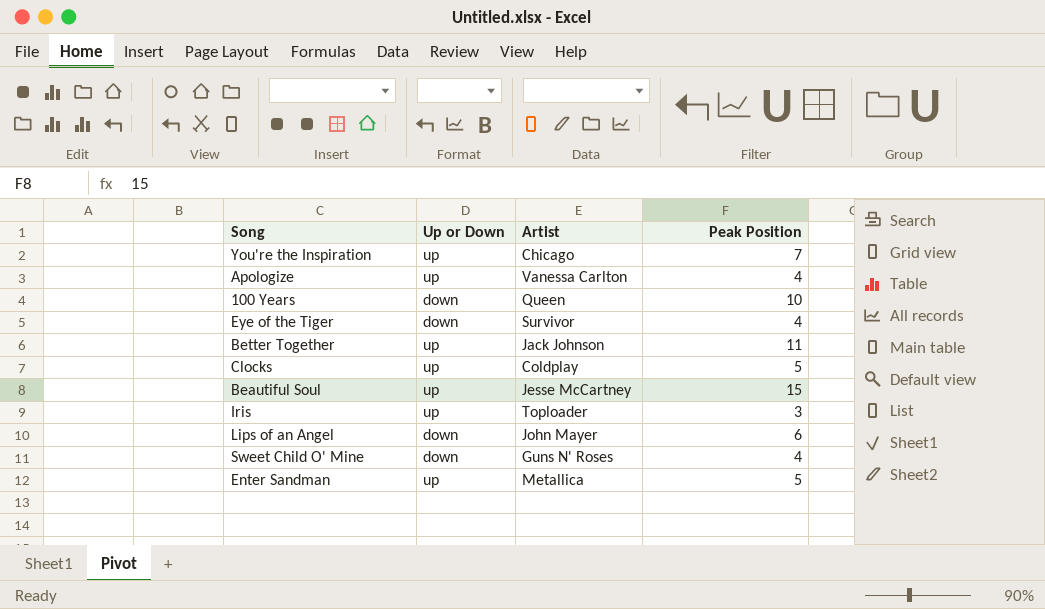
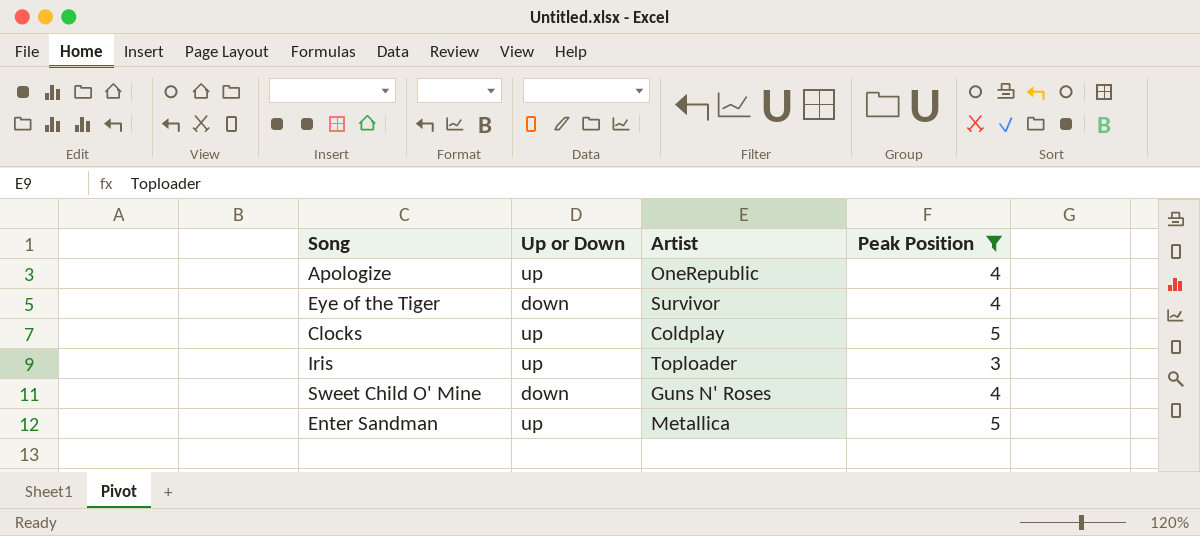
filter: none -> Peak Position <= 5
Apologize | Artist: Vanessa Carlton -> OneRepublic

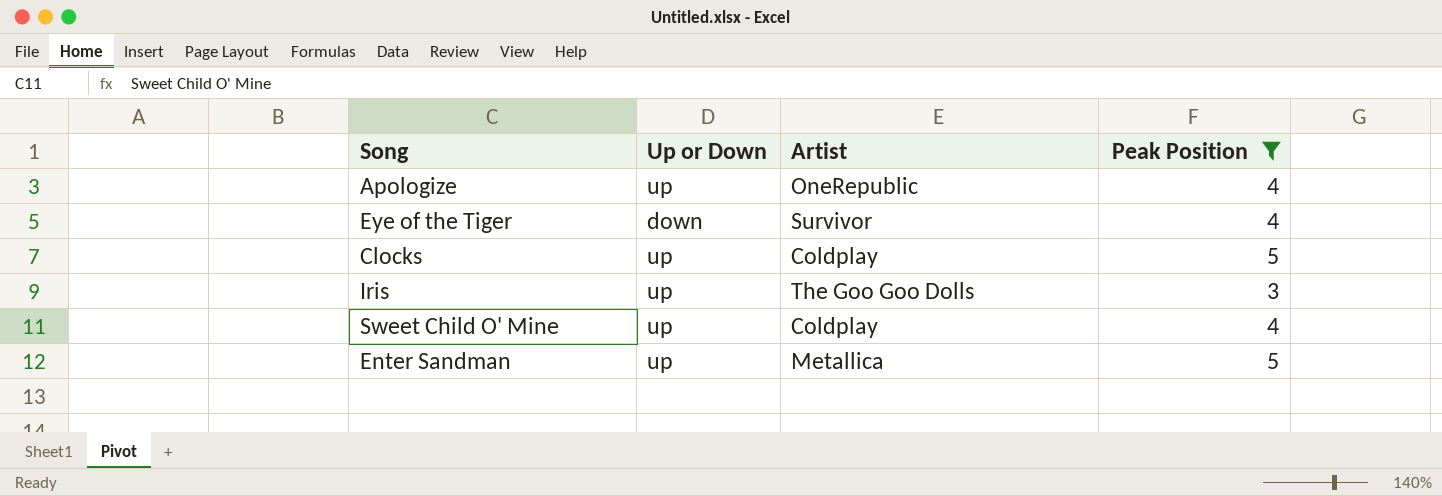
Iris | Artist: Toploader -> The Goo Goo Dolls
Sweet Child O' Mine | Up or Down: down -> up
Sweet Child O' Mine | Artist: Guns N' Roses -> Coldplay

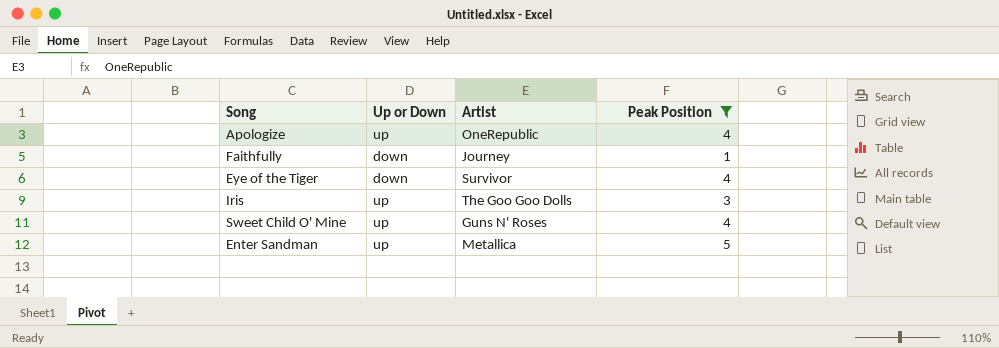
row Clocks: up | Coldplay | 5 -> none
row Faithfully: none -> down | Journey | 1
Sweet Child O' Mine | Artist: Coldplay -> Guns N' Roses

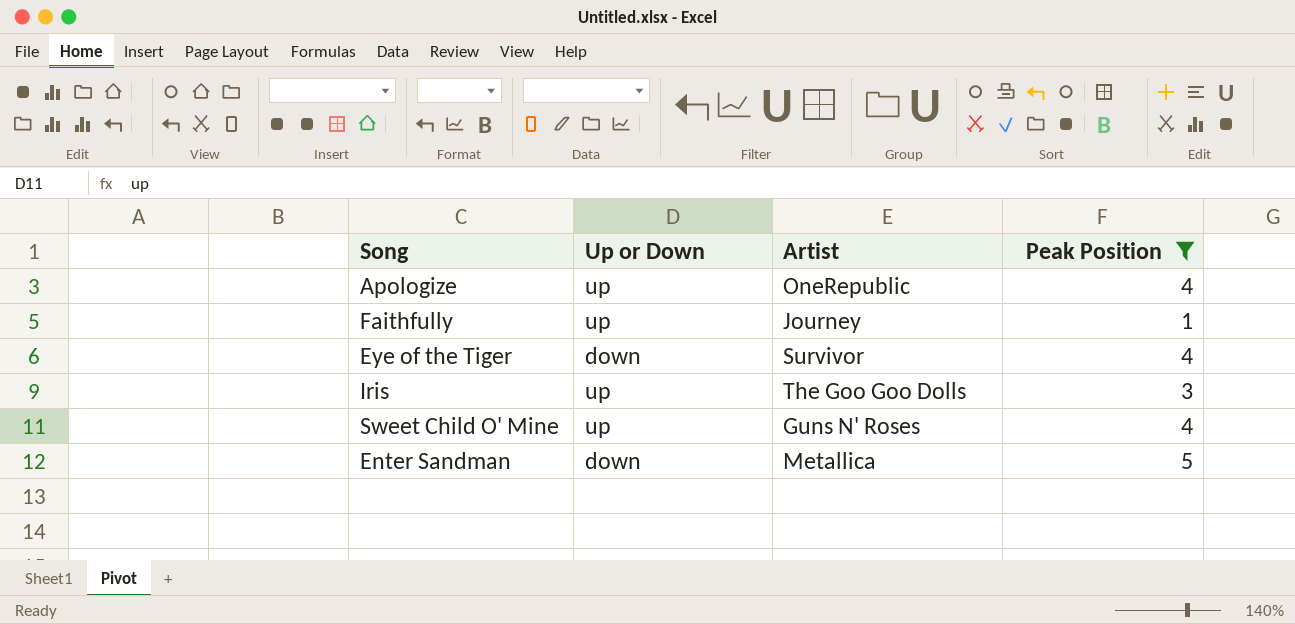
Faithfully | Up or Down: down -> up
Enter Sandman | Up or Down: up -> down

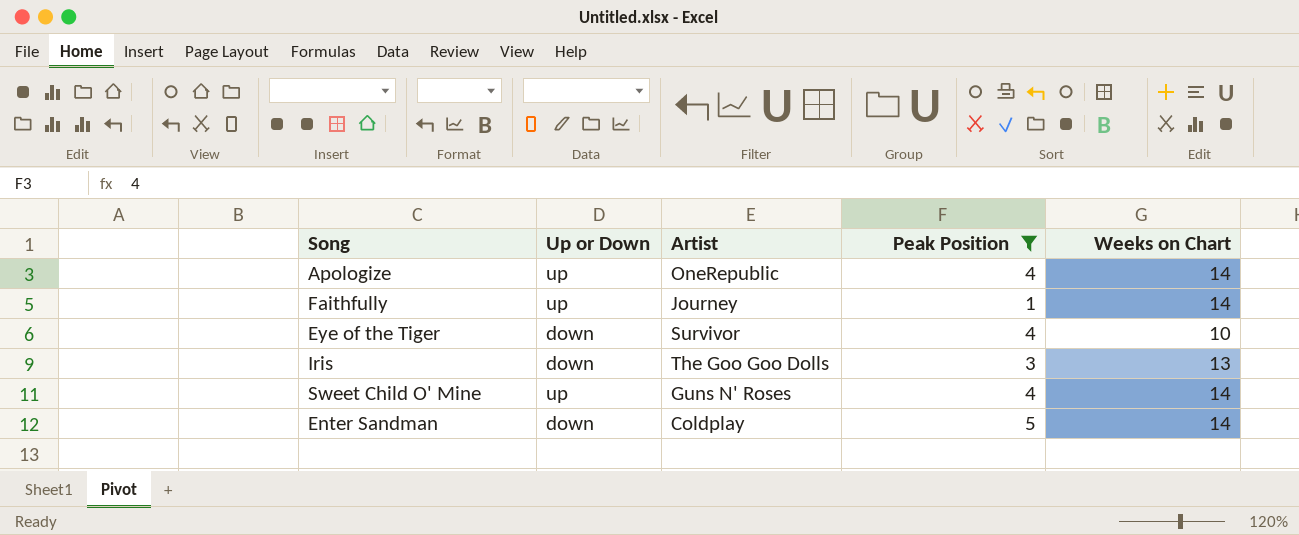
column Weeks on Chart | position: none -> 5
Iris | Up or Down: up -> down
Enter Sandman | Artist: Metallica -> Coldplay

